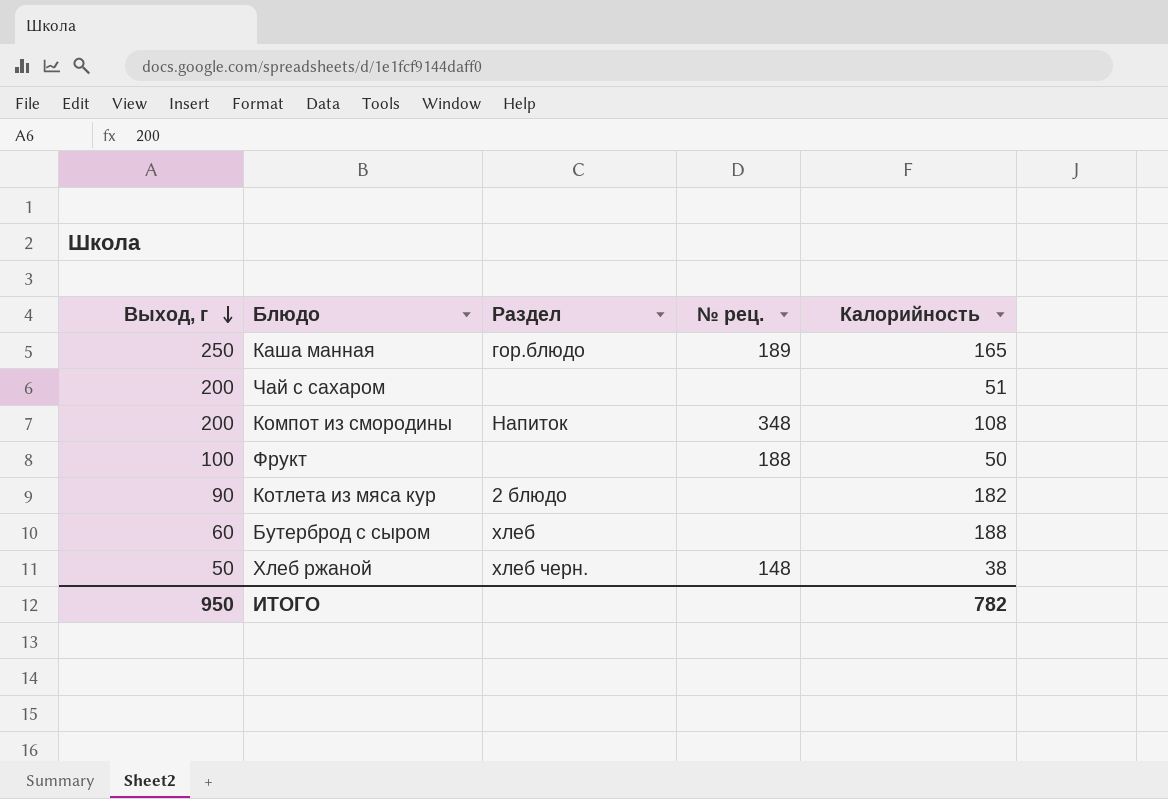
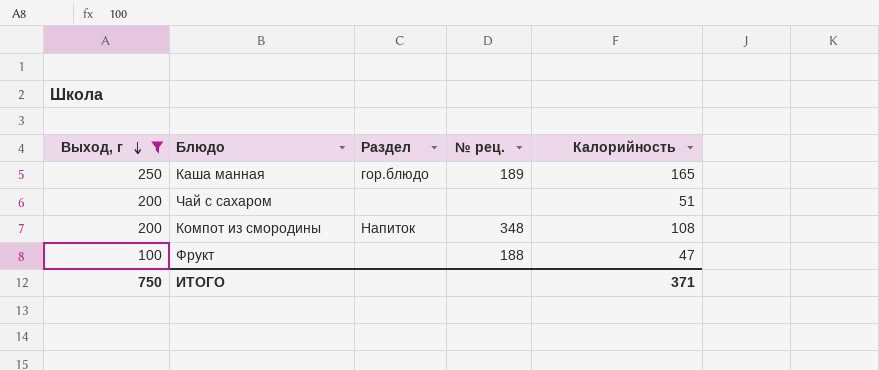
filter: none -> Выход, г >= 100
Фрукт | Калорийность: 50 -> 47
ИТОГО | Выход, г: 950 -> 750
ИТОГО | Калорийность: 782 -> 371

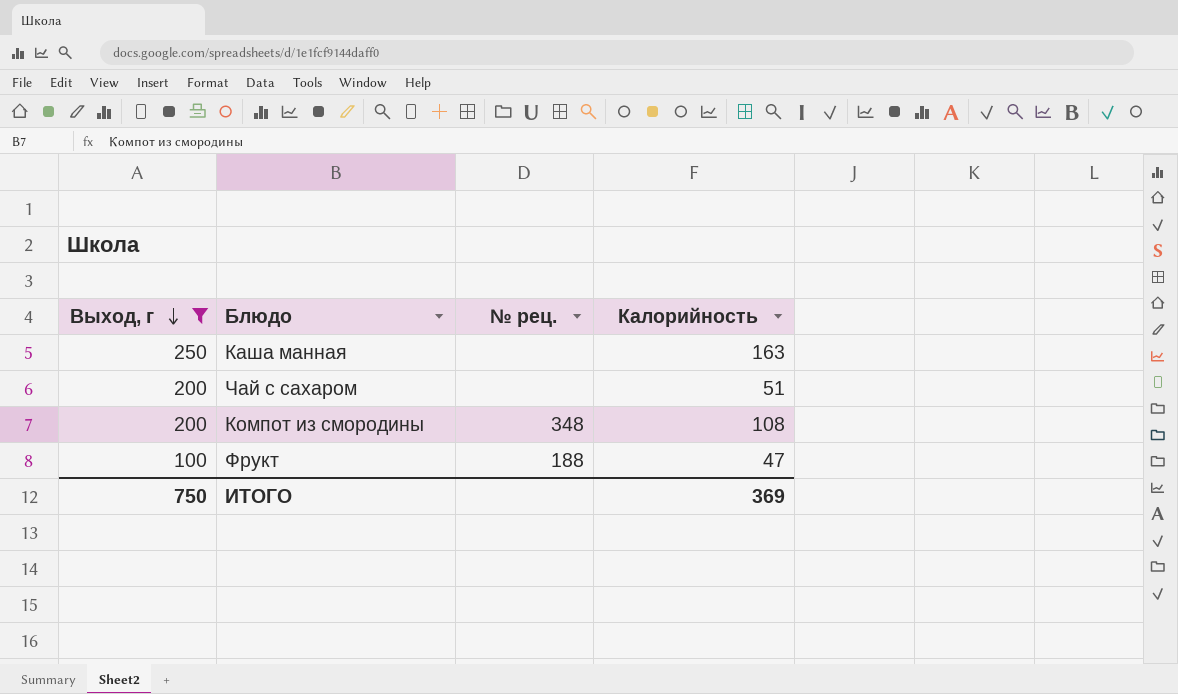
column Раздел | position: 3 -> none
Каша манная | № рец.: 189 -> none
Каша манная | Калорийность: 165 -> 163
ИТОГО | Калорийность: 371 -> 369

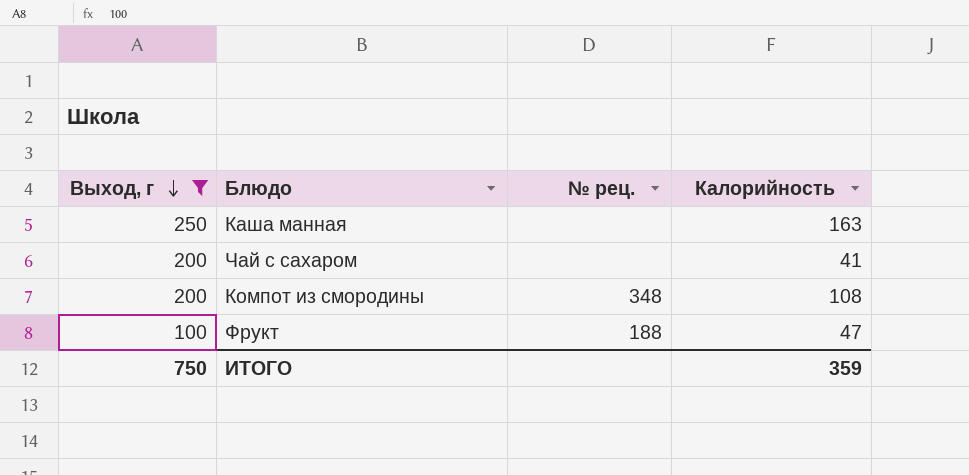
Чай с сахаром | Калорийность: 51 -> 41
ИТОГО | Калорийность: 369 -> 359

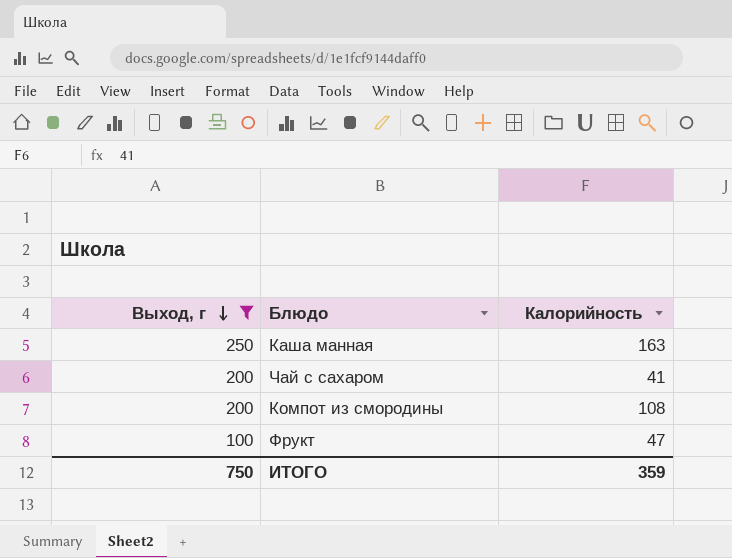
column № рец. | position: 3 -> none

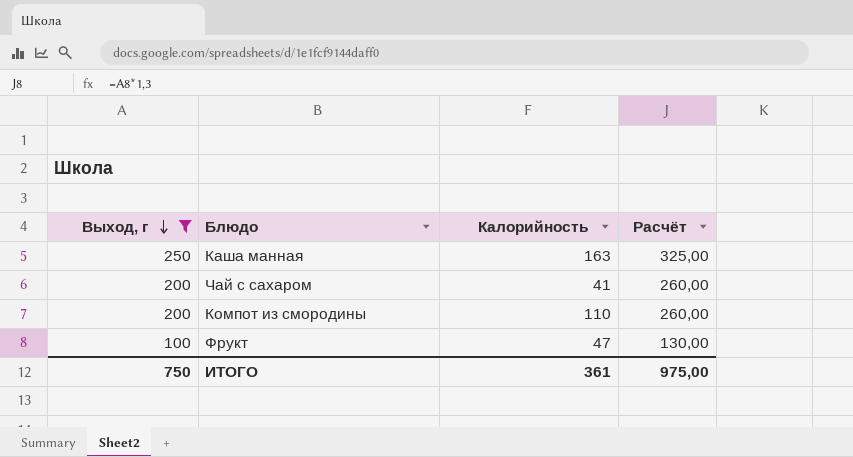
column Расчёт | formula: none -> [Выход, г] * 1,3
Компот из смородины | Калорийность: 108 -> 110
ИТОГО | Калорийность: 359 -> 361

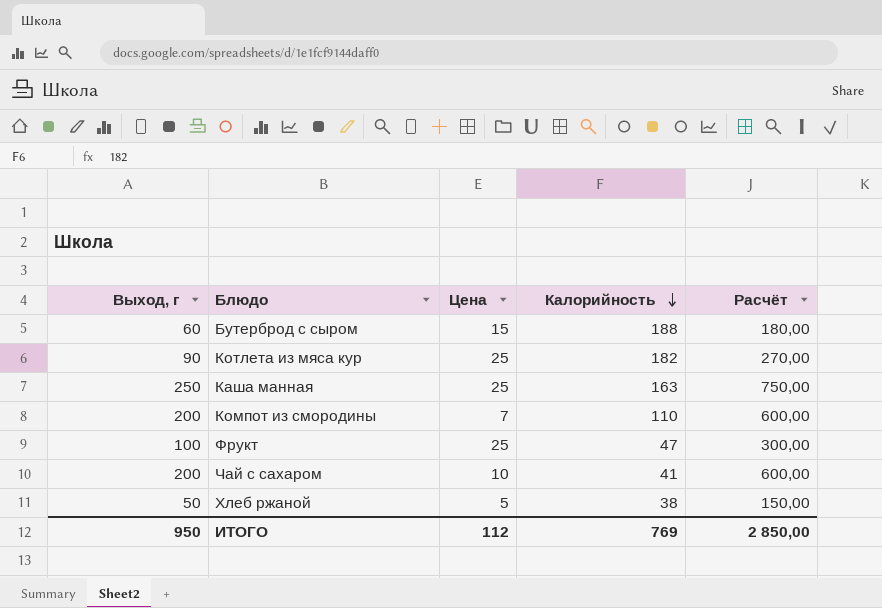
filter: Выход, г >= 100 -> none
row order: Выход, г descending -> Калорийность descending
column Цена | position: none -> 3
column Расчёт | formula: [Выход, г] * 1,3 -> [Выход, г] * 3
ИТОГО | Выход, г: 750 -> 950
ИТОГО | Калорийность: 361 -> 769
ИТОГО | Расчёт: 975,00 -> 2 850,00

